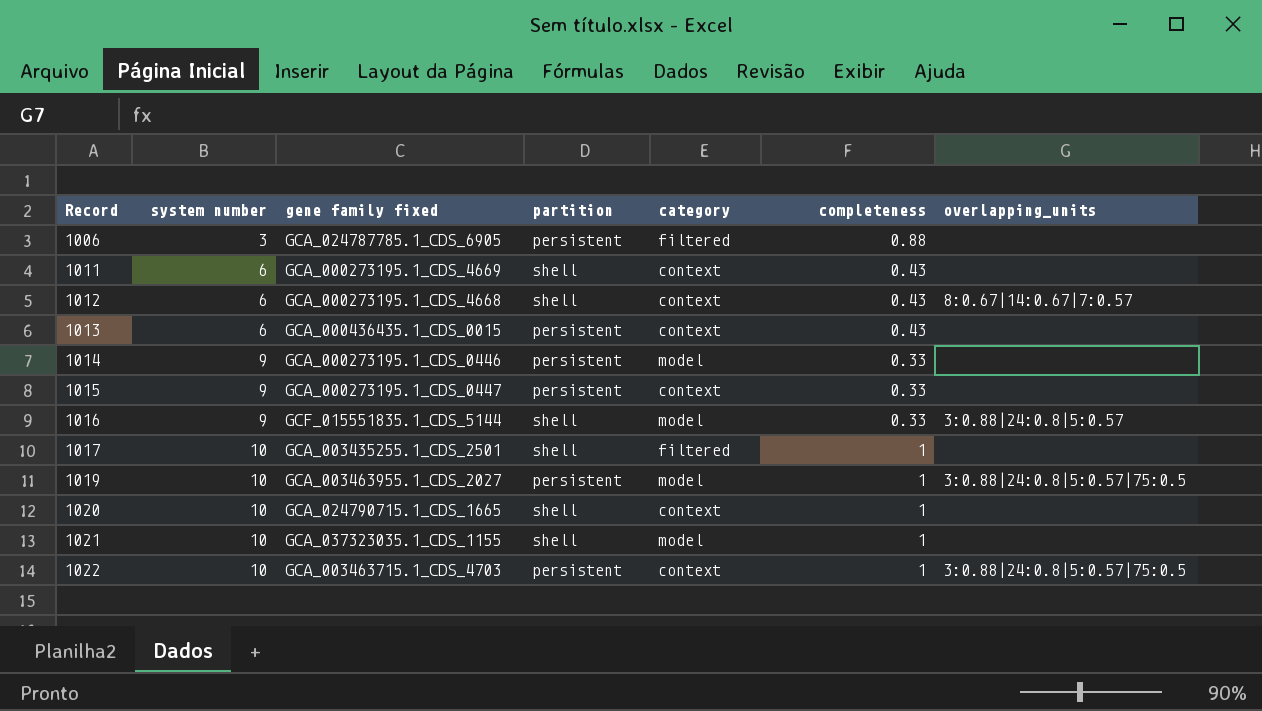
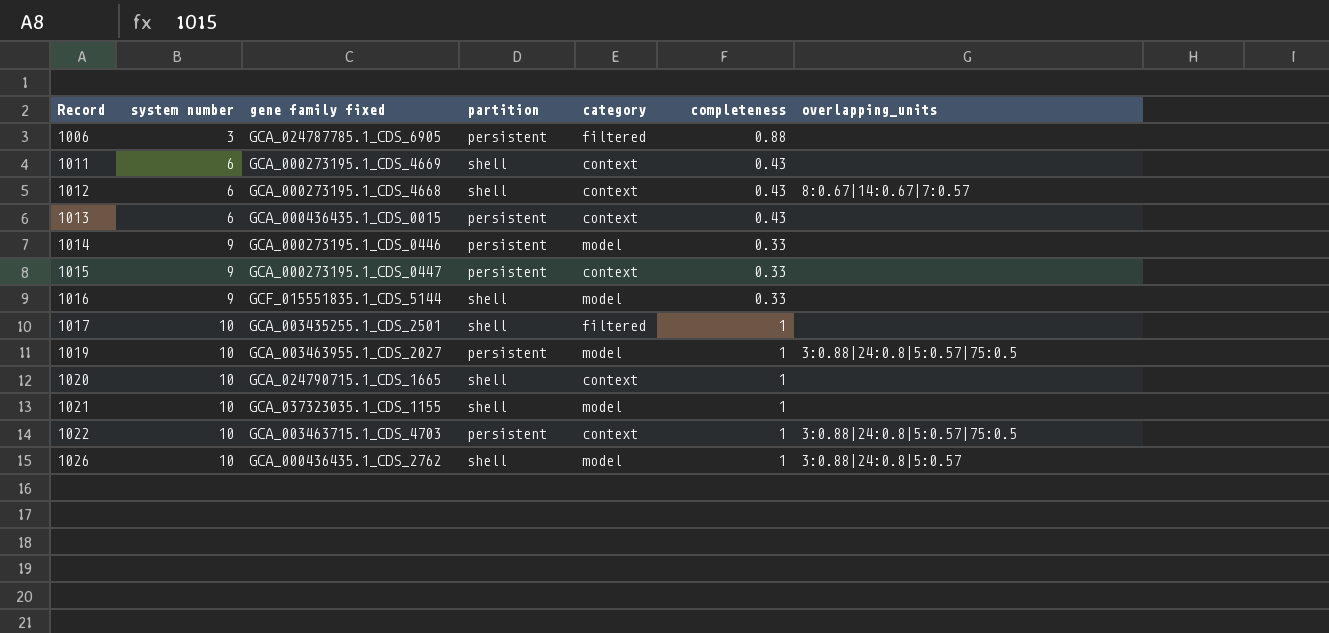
1016 | overlapping_units: 3:0.88|24:0.8|5:0.57 -> none
row 1026: none -> 10 | GCA_000436435.1_CDS_2762 | shell | model | 1 | 3:0.88|24:0.8|5:0.57

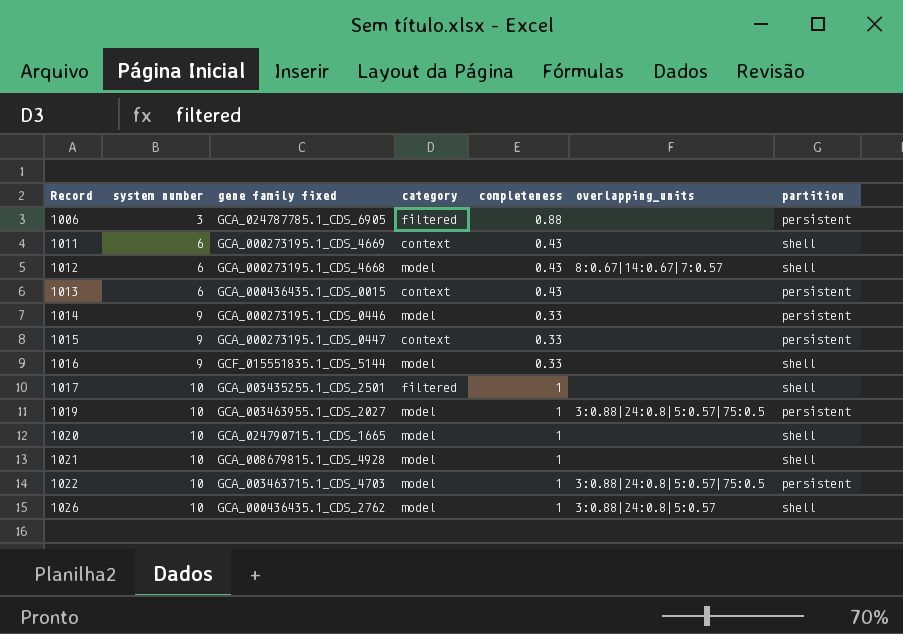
column partition | position: 4 -> 7
1012 | category: context -> model
1020 | category: context -> model
1021 | gene family fixed: GCA_037323035.1_CDS_1155 -> GCA_008679815.1_CDS_4928
1022 | category: context -> model

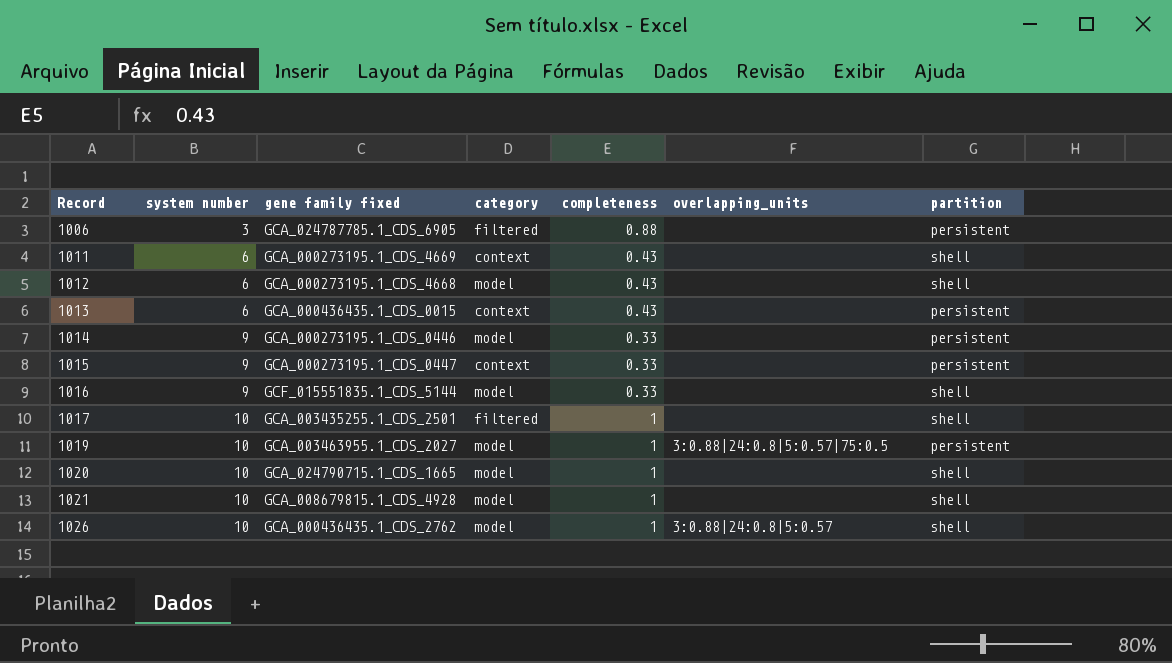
row 1022: 10 | GCA_003463715.1_CDS_4703 | model | 1 | 3:0.88|24:0.8|5:0.57|75:0.5 | persistent -> none
1012 | overlapping_units: 8:0.67|14:0.67|7:0.57 -> none

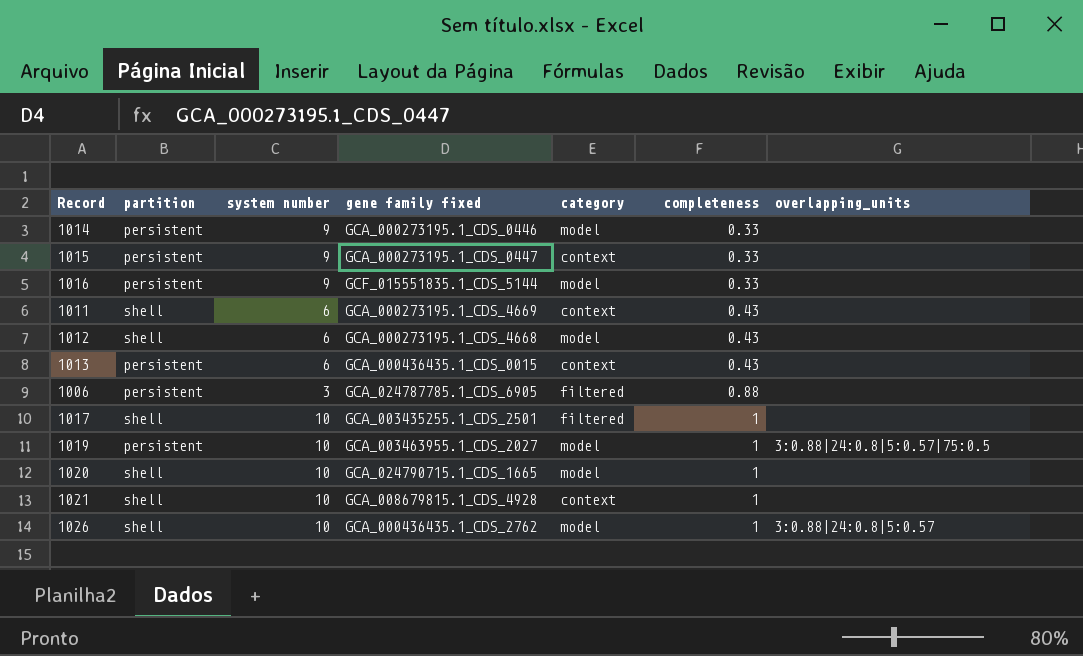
row order: Record ascending -> completeness ascending
column partition | position: 7 -> 2
1016 | partition: shell -> persistent
1021 | category: model -> context

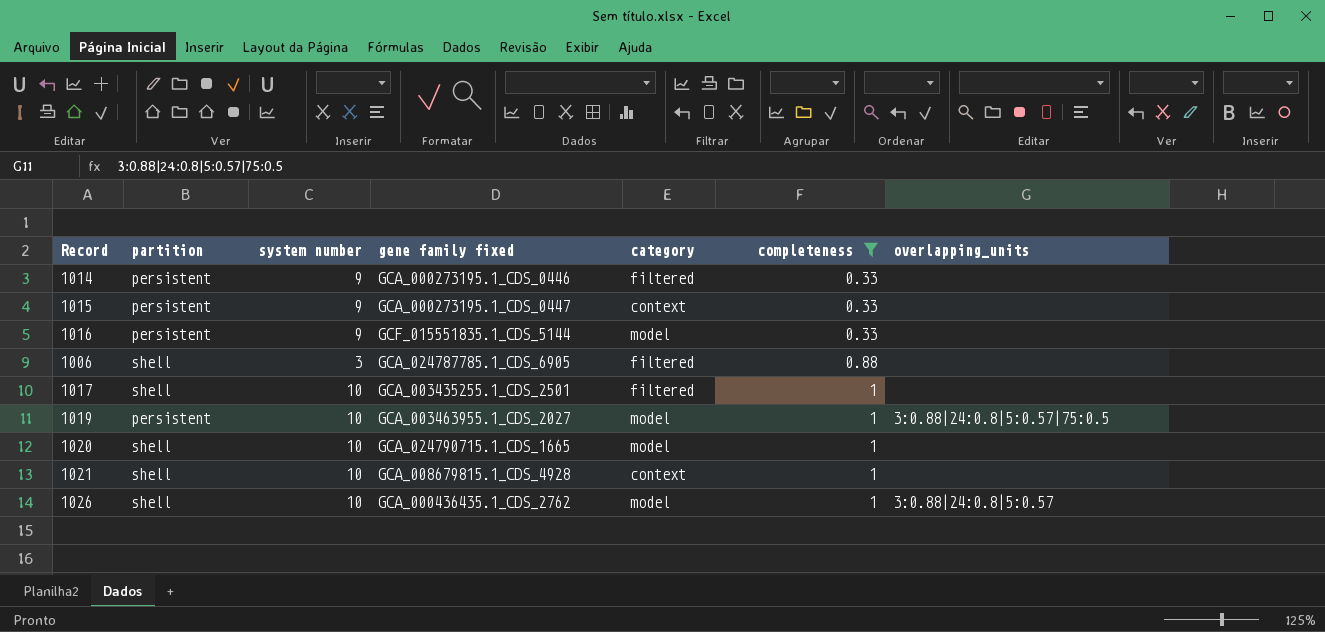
filter: none -> completeness != 0.43
1014 | category: model -> filtered
1006 | partition: persistent -> shell

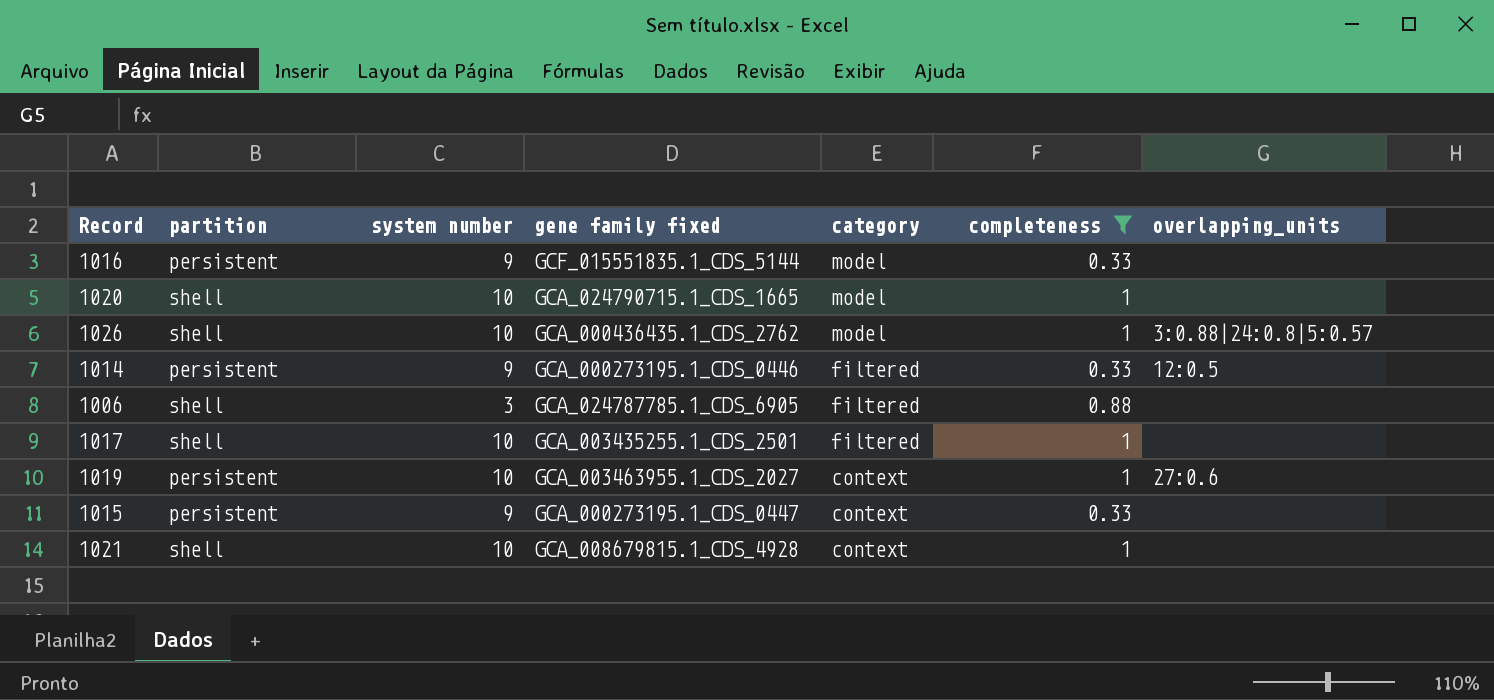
row order: completeness ascending -> category descending
1014 | overlapping_units: none -> 12:0.5
1019 | category: model -> context
1019 | overlapping_units: 3:0.88|24:0.8|5:0.57|75:0.5 -> 27:0.6

